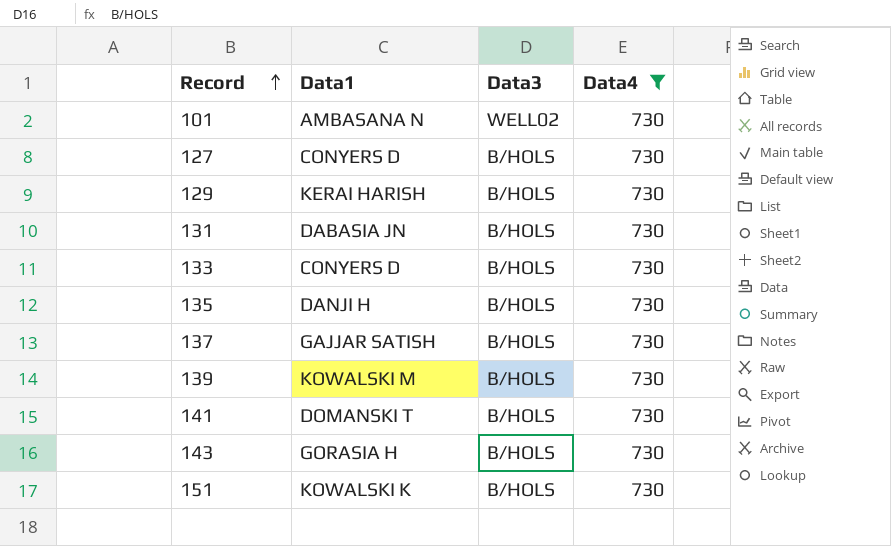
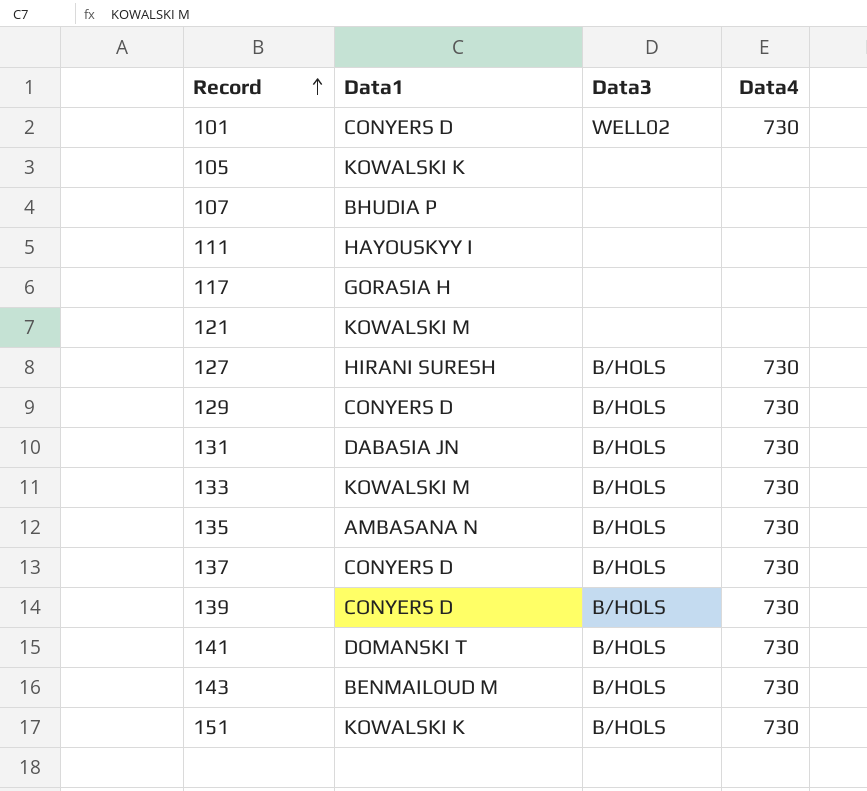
filter: Data4 = 730 -> none
101 | Data1: AMBASANA N -> CONYERS D
127 | Data1: CONYERS D -> HIRANI SURESH
129 | Data1: KERAI HARISH -> CONYERS D
133 | Data1: CONYERS D -> KOWALSKI M
135 | Data1: DANJI H -> AMBASANA N
137 | Data1: GAJJAR SATISH -> CONYERS D
139 | Data1: KOWALSKI M -> CONYERS D
143 | Data1: GORASIA H -> BENMAILOUD M

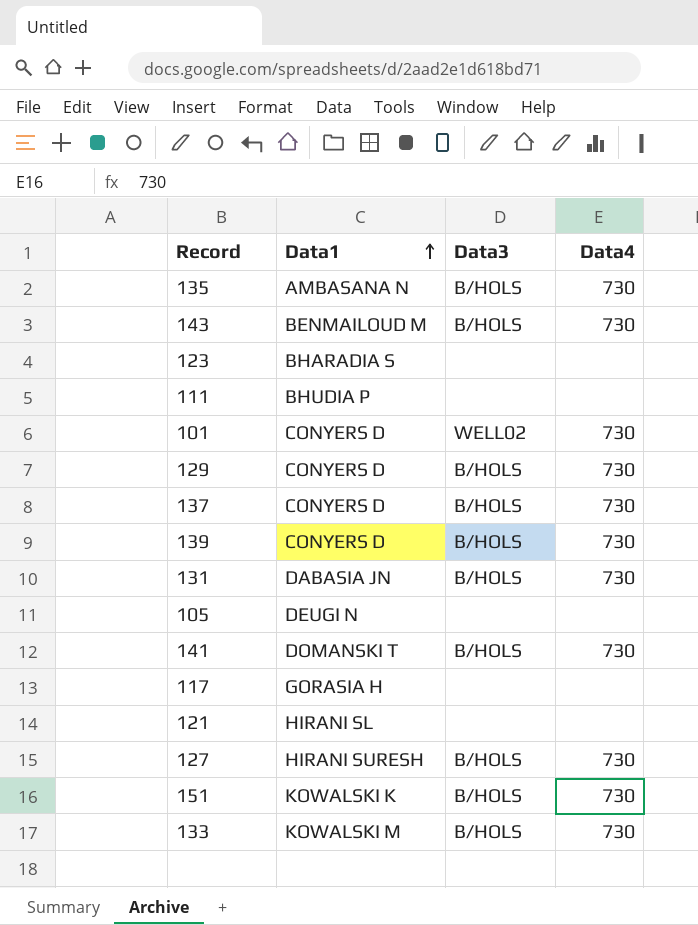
row order: Record ascending -> Data1 ascending
row 107: BHUDIA P | none | none -> none
row 123: none -> BHARADIA S | none | none
111 | Data1: HAYOUSKYY I -> BHUDIA P
105 | Data1: KOWALSKI K -> DEUGI N
121 | Data1: KOWALSKI M -> HIRANI SL

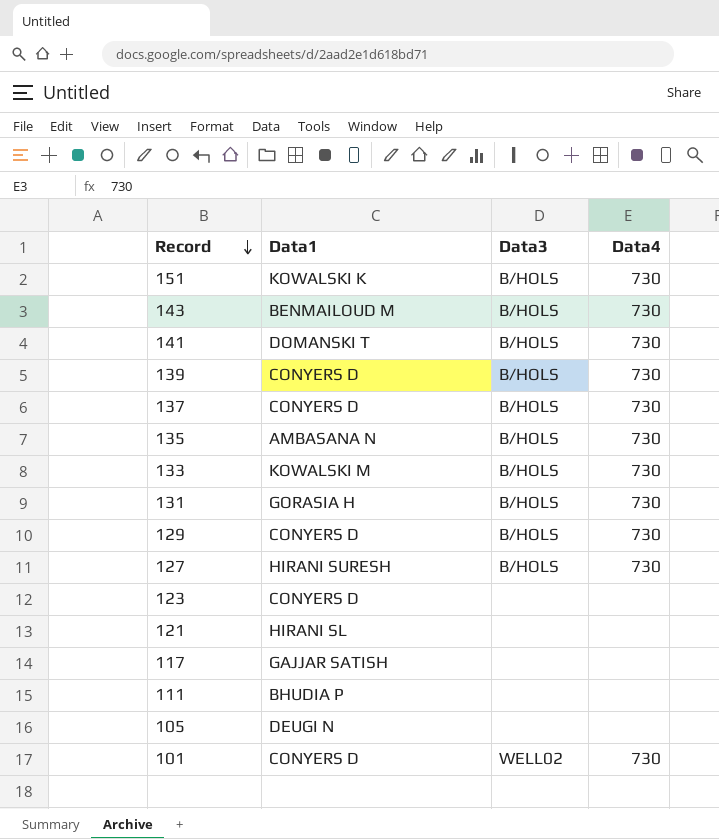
row order: Data1 ascending -> Record descending
131 | Data1: DABASIA JN -> GORASIA H
123 | Data1: BHARADIA S -> CONYERS D
117 | Data1: GORASIA H -> GAJJAR SATISH

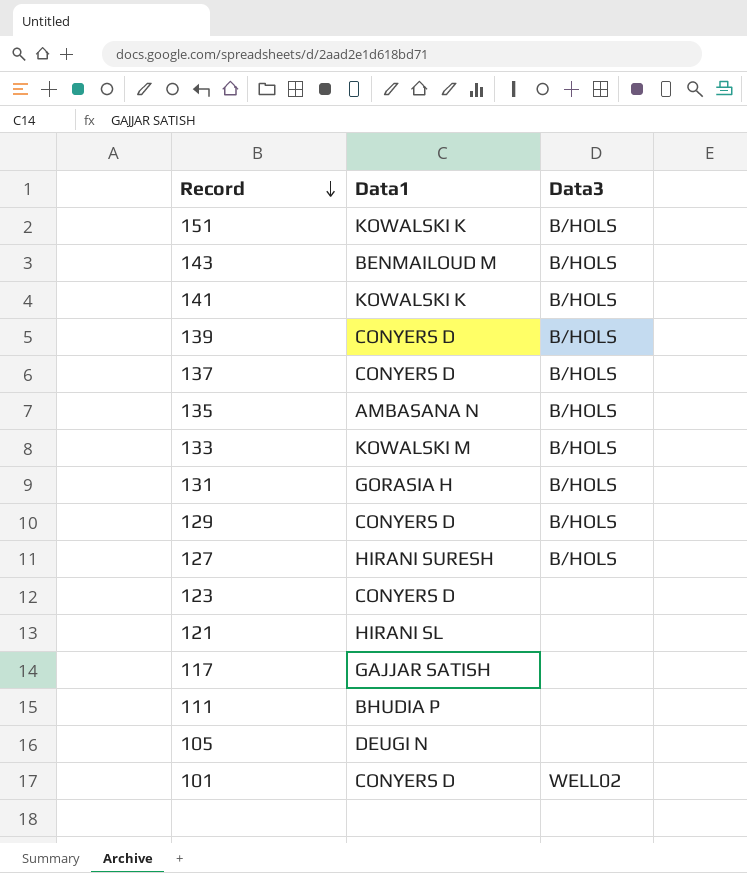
column Data4 | position: 4 -> none
141 | Data1: DOMANSKI T -> KOWALSKI K

